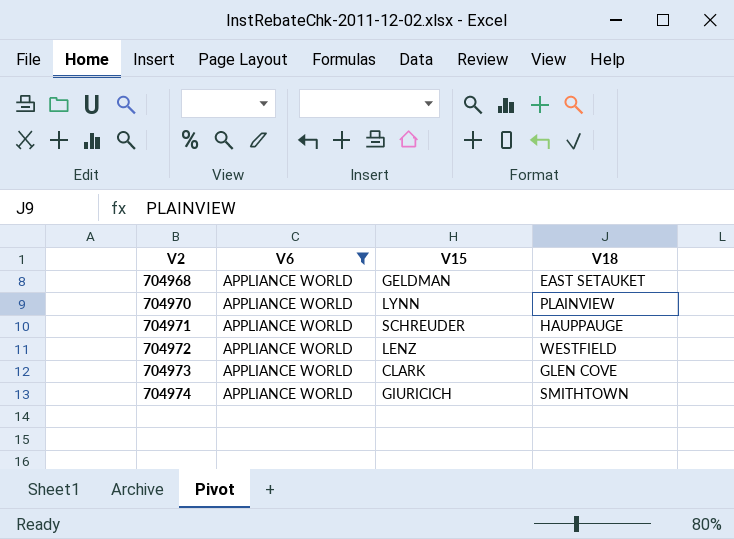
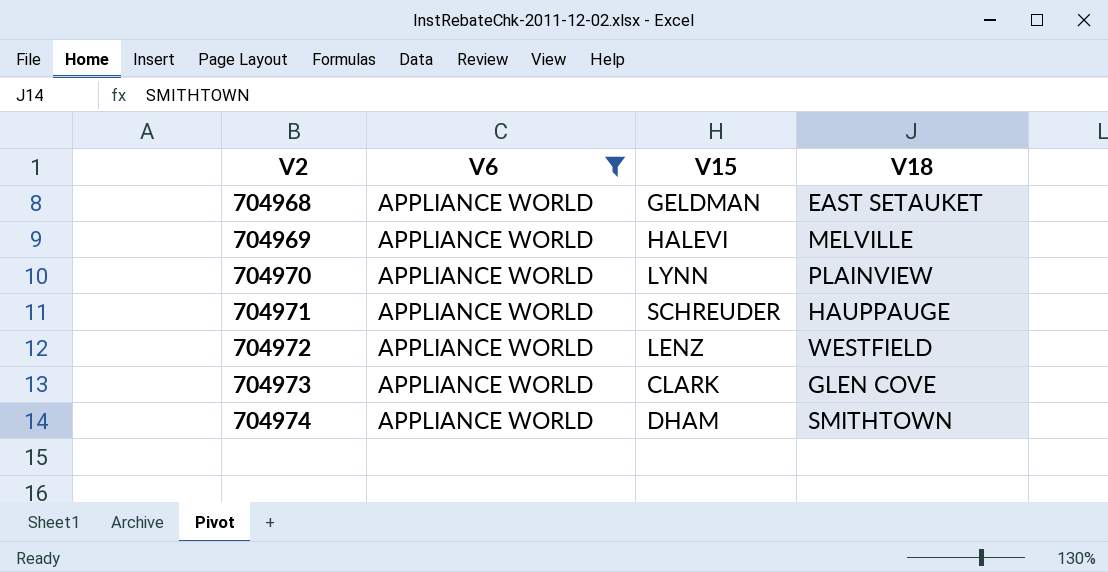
row 704969: none -> APPLIANCE WORLD | HALEVI | MELVILLE
704974 | V15: GIURICICH -> DHAM

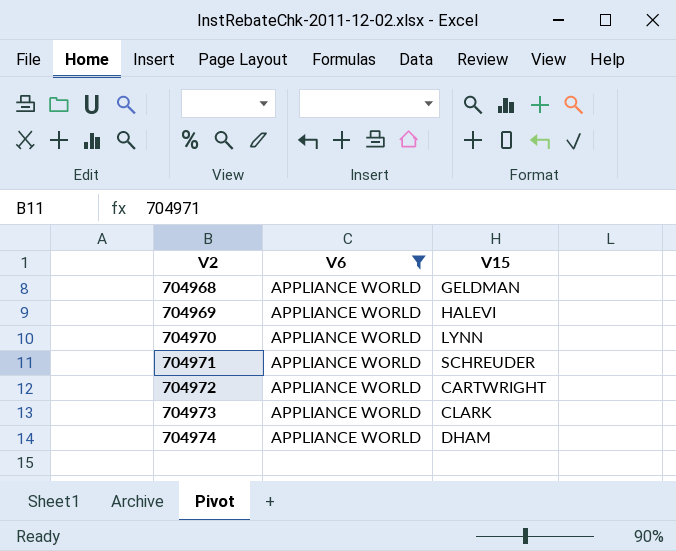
column V18 | position: 4 -> none
704972 | V15: LENZ -> CARTWRIGHT

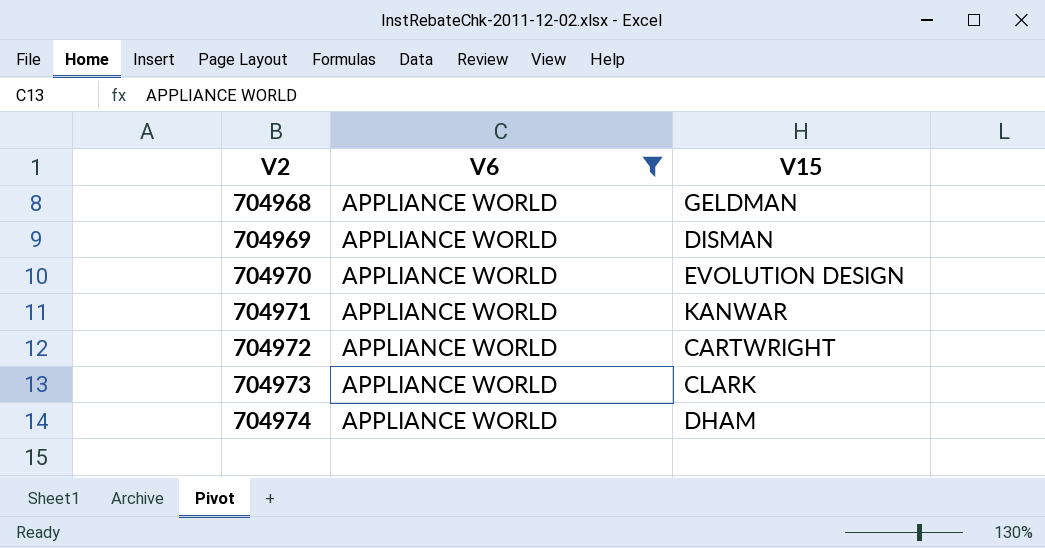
704969 | V15: HALEVI -> DISMAN
704970 | V15: LYNN -> EVOLUTION DESIGN
704971 | V15: SCHREUDER -> KANWAR

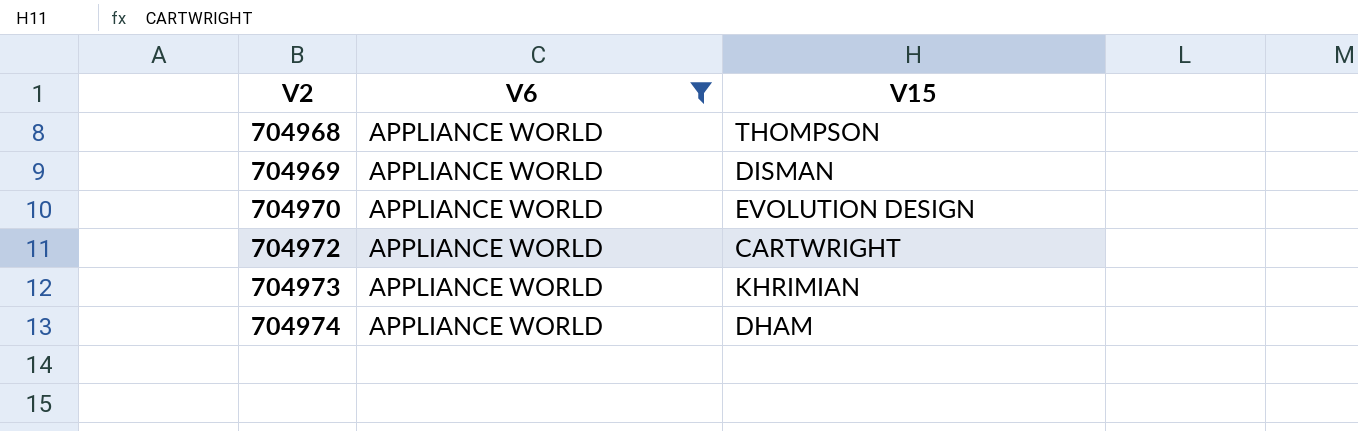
row 704971: APPLIANCE WORLD | KANWAR -> none
704968 | V15: GELDMAN -> THOMPSON
704973 | V15: CLARK -> KHRIMIAN

